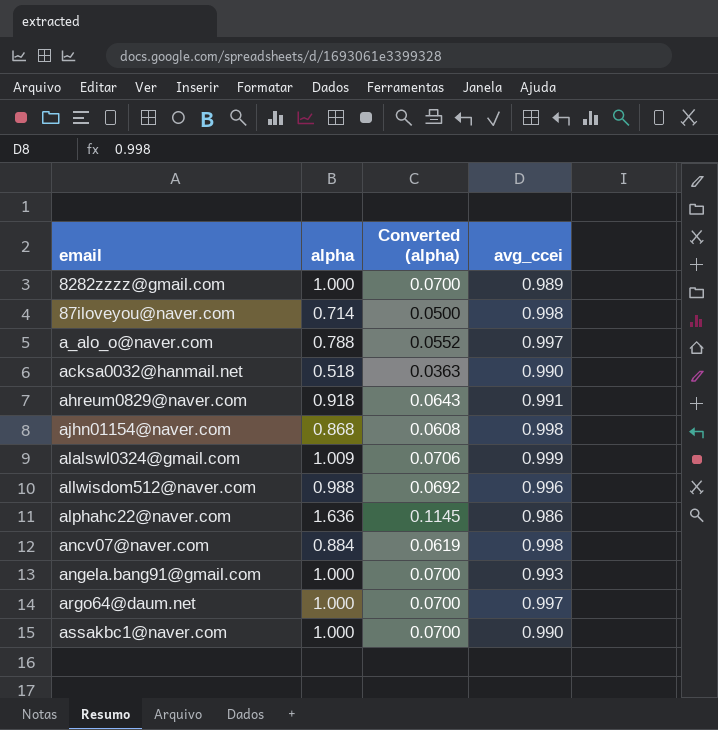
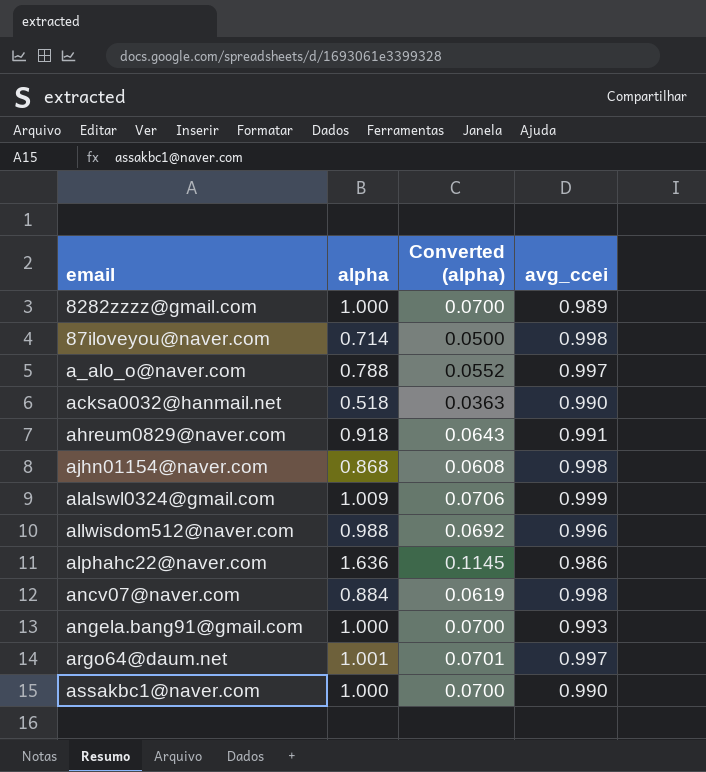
argo64@daum.net | alpha: 1.000 -> 1.001
argo64@daum.net | Converted (alpha): 0.0700 -> 0.0701

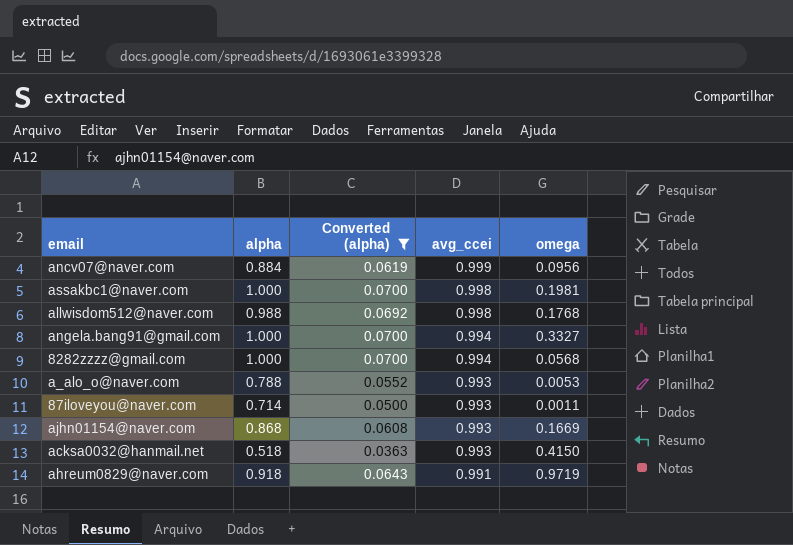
filter: none -> Converted (alpha) <= 0.0700
row order: none -> avg_ccei descending
column omega | position: none -> 5
ancv07@naver.com | avg_ccei: 0.998 -> 0.999
assakbc1@naver.com | avg_ccei: 0.990 -> 0.998
allwisdom512@naver.com | avg_ccei: 0.996 -> 0.998
angela.bang91@gmail.com | avg_ccei: 0.993 -> 0.994
8282zzzz@gmail.com | avg_ccei: 0.989 -> 0.994
a_alo_o@naver.com | avg_ccei: 0.997 -> 0.993
87iloveyou@naver.com | avg_ccei: 0.998 -> 0.993
ajhn01154@naver.com | avg_ccei: 0.998 -> 0.993
acksa0032@hanmail.net | avg_ccei: 0.990 -> 0.993

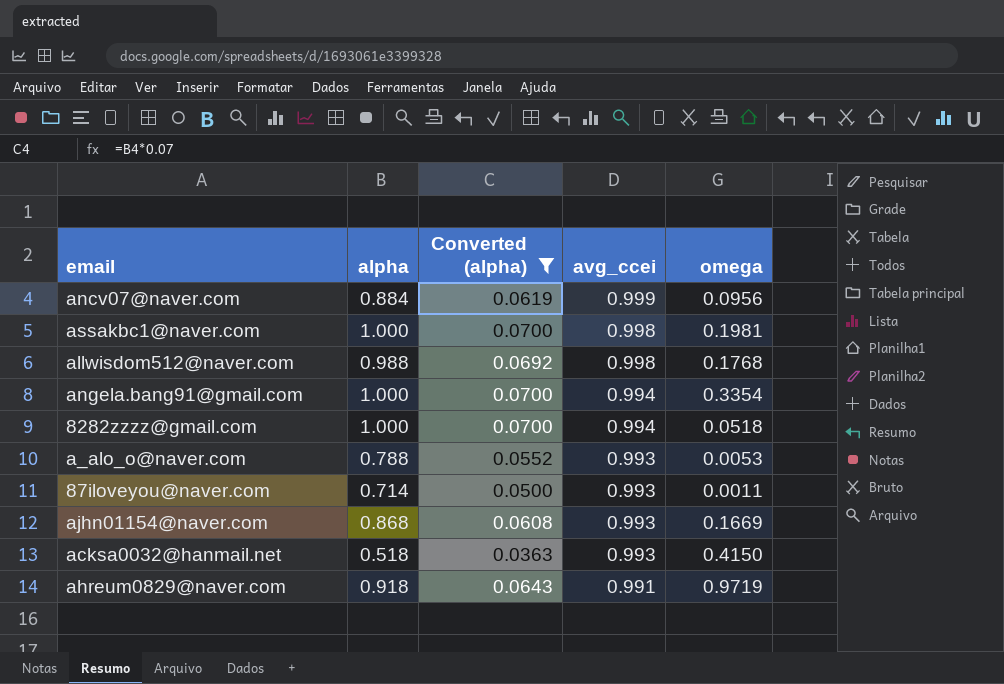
angela.bang91@gmail.com | omega: 0.3327 -> 0.3354
8282zzzz@gmail.com | omega: 0.0568 -> 0.0518

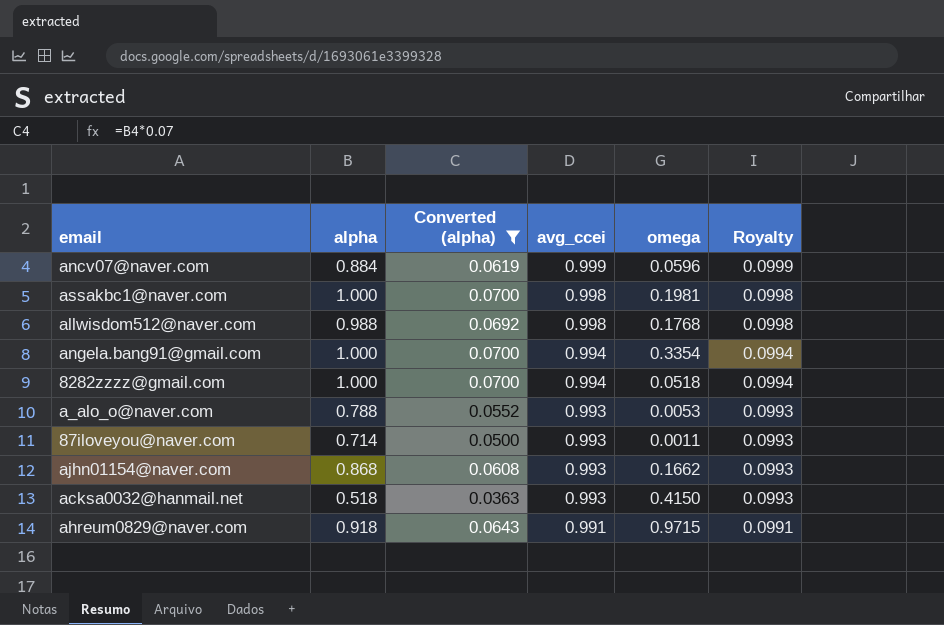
column Royalty | formula: none -> [avg_ccei] * 0.1
ancv07@naver.com | omega: 0.0956 -> 0.0596
ajhn01154@naver.com | omega: 0.1669 -> 0.1662
ahreum0829@naver.com | omega: 0.9719 -> 0.9715

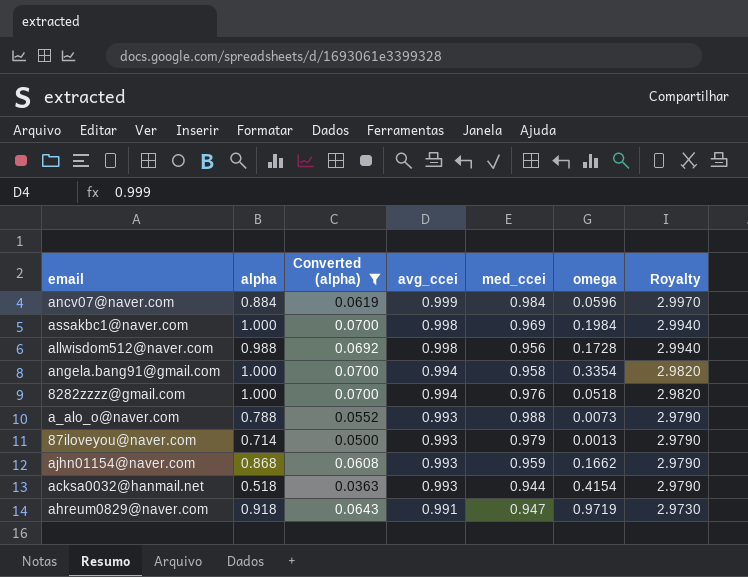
column med_ccei | position: none -> 5
column Royalty | formula: [avg_ccei] * 0.1 -> [avg_ccei] * 3
assakbc1@naver.com | omega: 0.1981 -> 0.1984
allwisdom512@naver.com | omega: 0.1768 -> 0.1728
a_alo_o@naver.com | omega: 0.0053 -> 0.0073
87iloveyou@naver.com | omega: 0.0011 -> 0.0013
acksa0032@hanmail.net | omega: 0.4150 -> 0.4154
ahreum0829@naver.com | omega: 0.9715 -> 0.9719

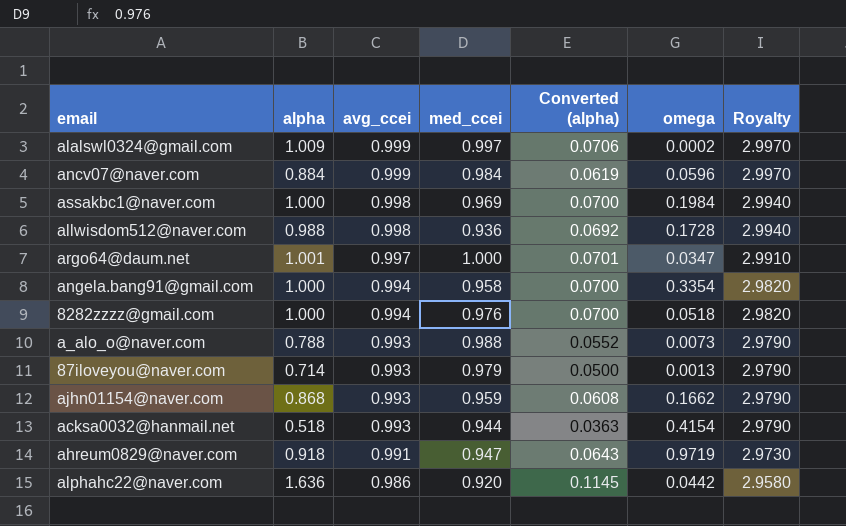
filter: Converted (alpha) <= 0.0700 -> none
column Converted (alpha) | position: 3 -> 5
allwisdom512@naver.com | med_ccei: 0.956 -> 0.936

